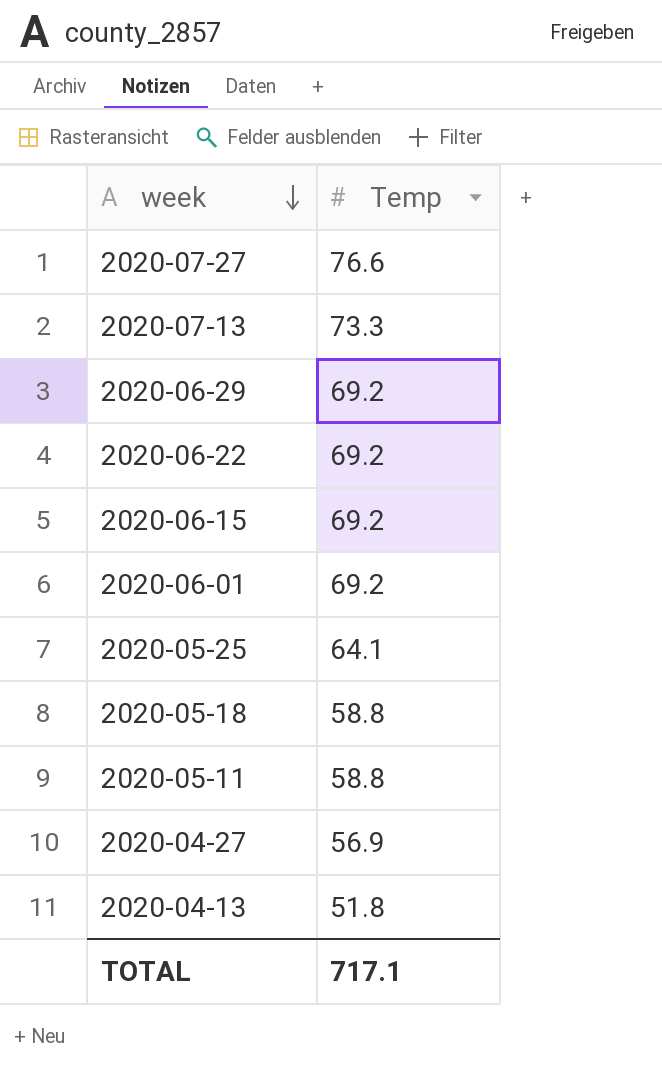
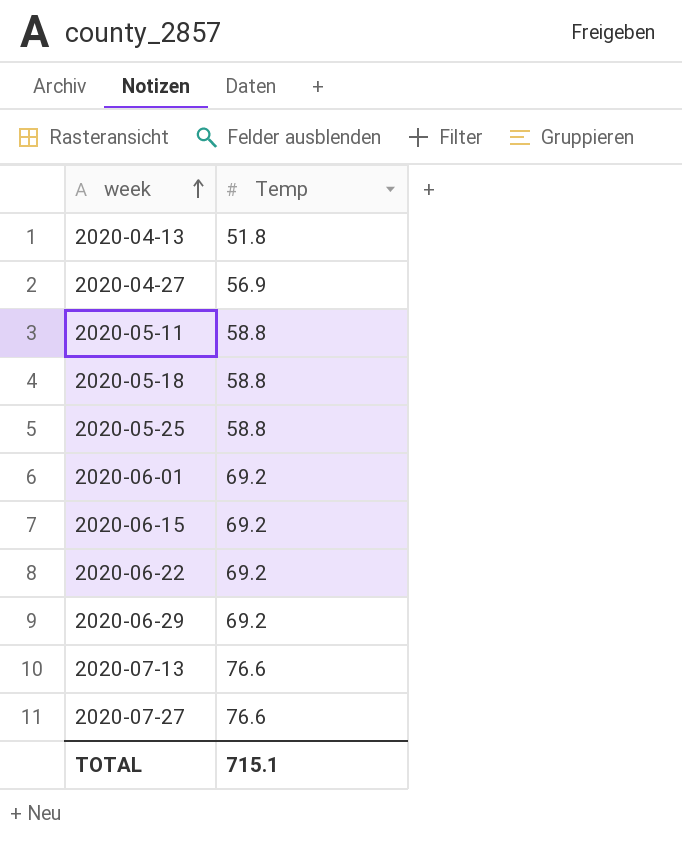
row order: week descending -> week ascending
2020-05-25 | Temp: 64.1 -> 58.8
2020-07-13 | Temp: 73.3 -> 76.6
TOTAL | Temp: 717.1 -> 715.1

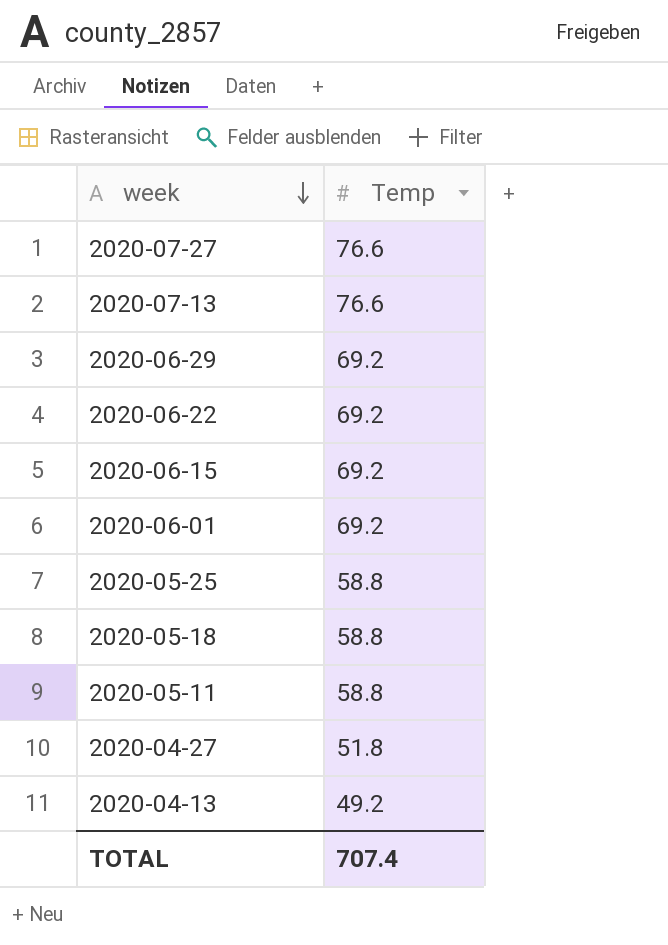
row order: week ascending -> week descending
2020-04-27 | Temp: 56.9 -> 51.8
2020-04-13 | Temp: 51.8 -> 49.2
TOTAL | Temp: 715.1 -> 707.4

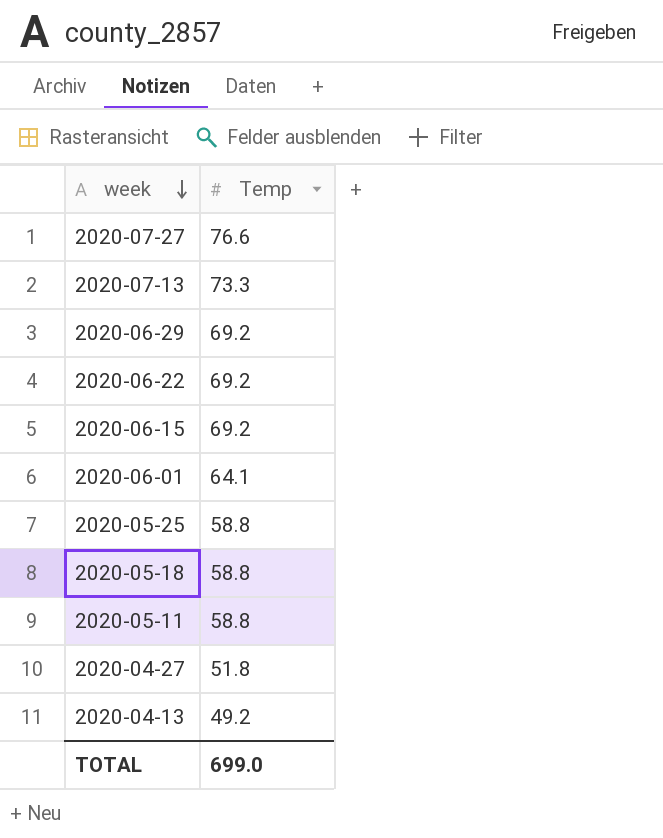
2020-07-13 | Temp: 76.6 -> 73.3
2020-06-01 | Temp: 69.2 -> 64.1
TOTAL | Temp: 707.4 -> 699.0

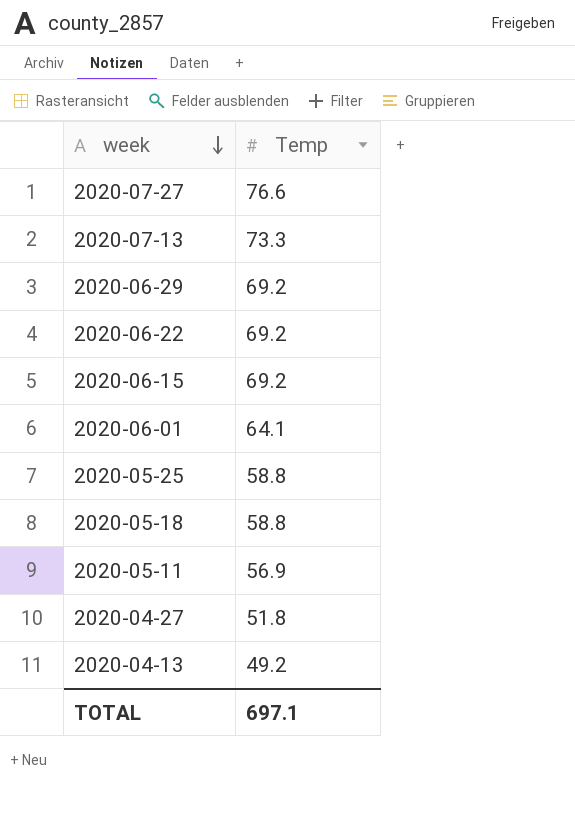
2020-05-11 | Temp: 58.8 -> 56.9
TOTAL | Temp: 699.0 -> 697.1

